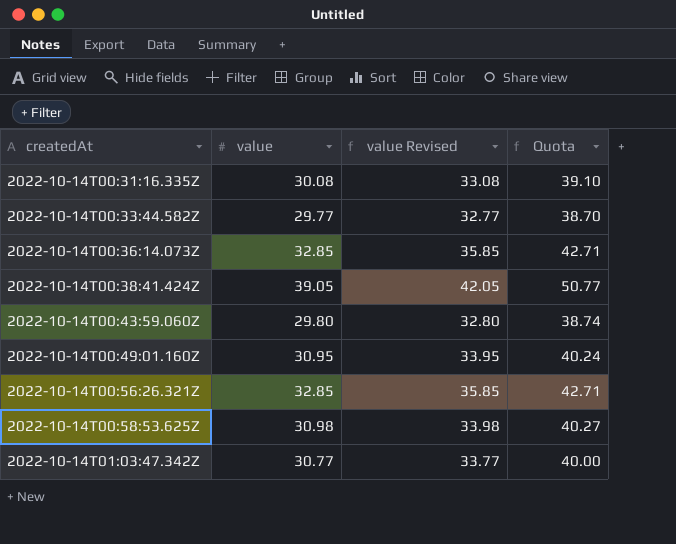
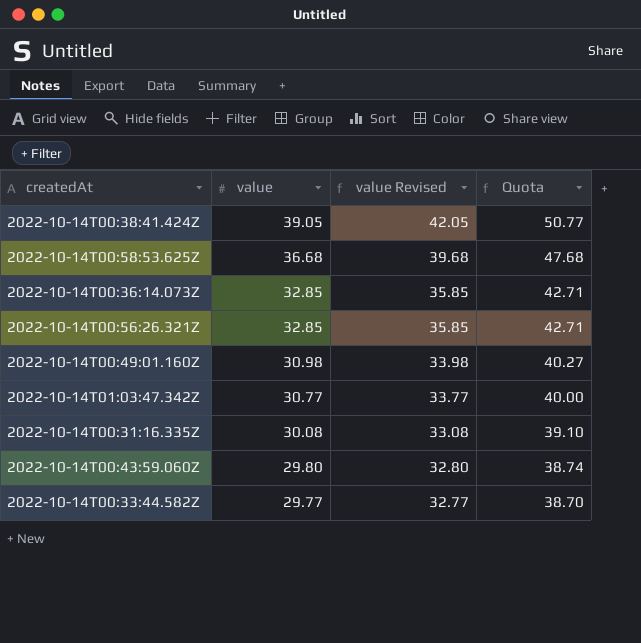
row order: createdAt ascending -> value descending
2022-10-14T00:58:53.625Z | value: 30.98 -> 36.68
2022-10-14T00:58:53.625Z | value Revised: 33.98 -> 39.68
2022-10-14T00:58:53.625Z | Quota: 40.27 -> 47.68
2022-10-14T00:49:01.160Z | value: 30.95 -> 30.98
2022-10-14T00:49:01.160Z | value Revised: 33.95 -> 33.98
2022-10-14T00:49:01.160Z | Quota: 40.24 -> 40.27

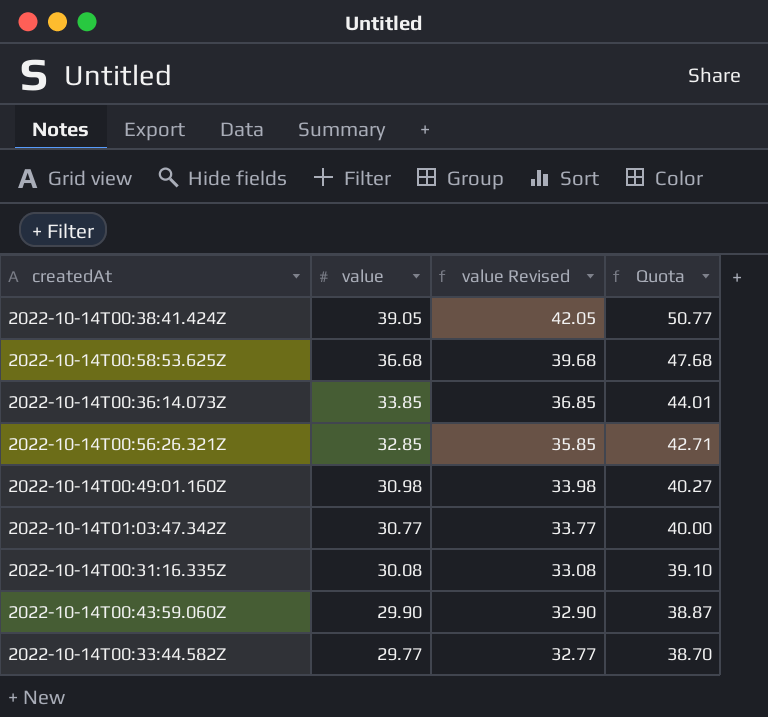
2022-10-14T00:36:14.073Z | value: 32.85 -> 33.85
2022-10-14T00:36:14.073Z | value Revised: 35.85 -> 36.85
2022-10-14T00:36:14.073Z | Quota: 42.71 -> 44.01
2022-10-14T00:43:59.060Z | value: 29.80 -> 29.90
2022-10-14T00:43:59.060Z | value Revised: 32.80 -> 32.90
2022-10-14T00:43:59.060Z | Quota: 38.74 -> 38.87

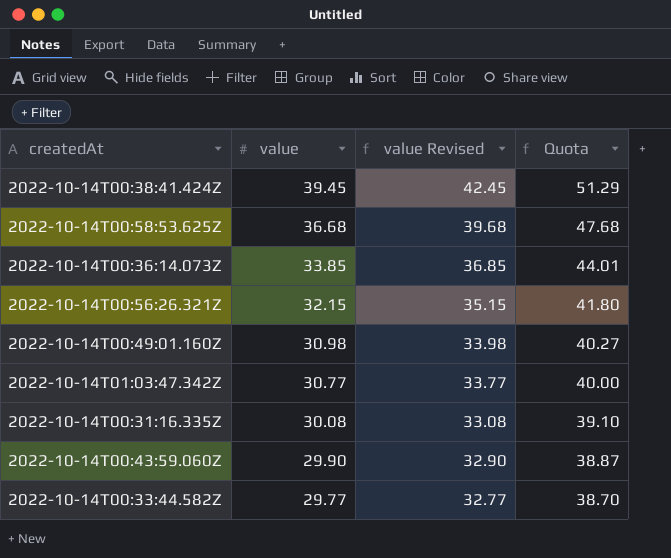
2022-10-14T00:38:41.424Z | value: 39.05 -> 39.45
2022-10-14T00:38:41.424Z | value Revised: 42.05 -> 42.45
2022-10-14T00:38:41.424Z | Quota: 50.77 -> 51.29
2022-10-14T00:56:26.321Z | value: 32.85 -> 32.15
2022-10-14T00:56:26.321Z | value Revised: 35.85 -> 35.15
2022-10-14T00:56:26.321Z | Quota: 42.71 -> 41.80

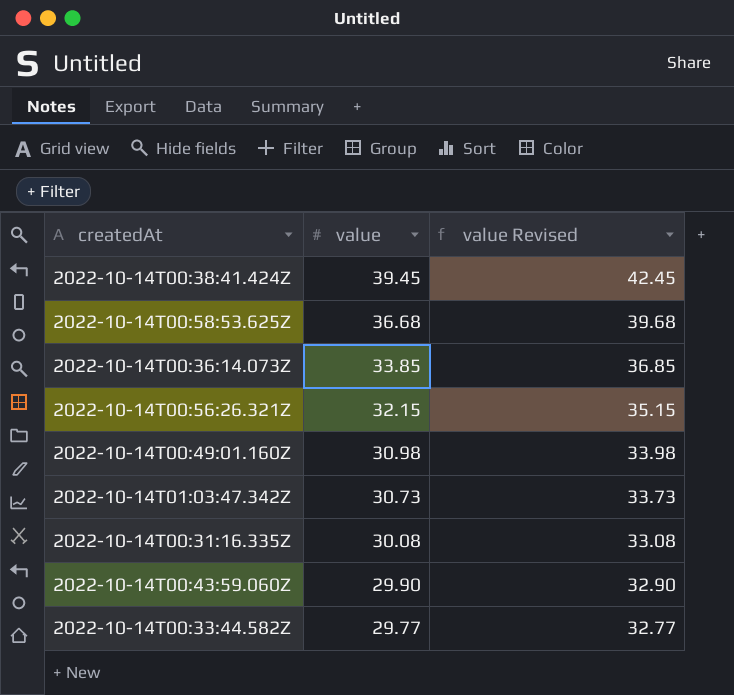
column Quota | formula: [value] * 1.3 -> none
2022-10-14T01:03:47.342Z | value: 30.77 -> 30.73
2022-10-14T01:03:47.342Z | value Revised: 33.77 -> 33.73

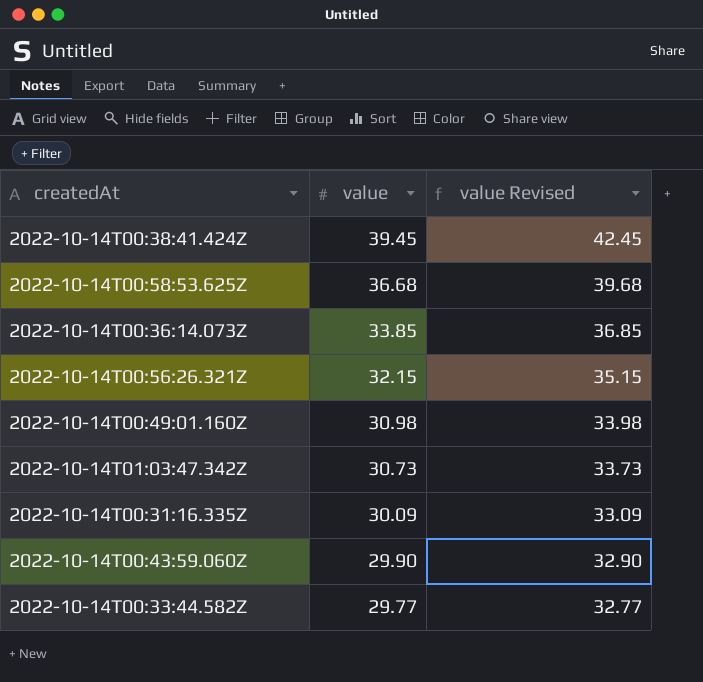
2022-10-14T00:31:16.335Z | value: 30.08 -> 30.09
2022-10-14T00:31:16.335Z | value Revised: 33.08 -> 33.09

